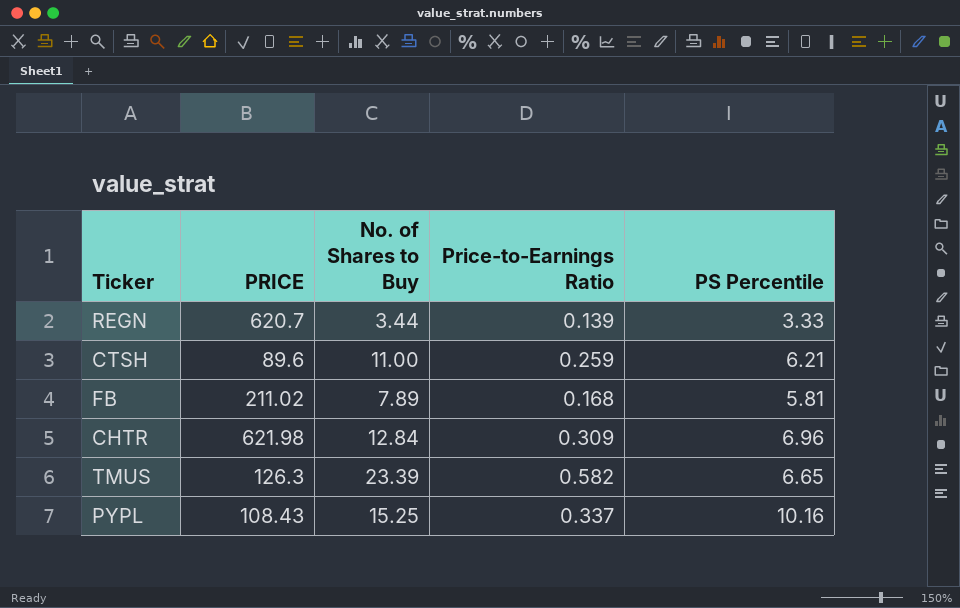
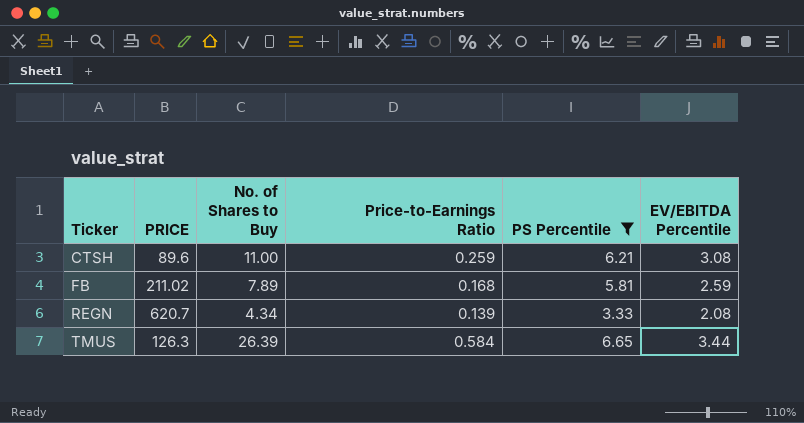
filter: none -> PS Percentile <= 6.65
row order: none -> Ticker ascending
column EV/EBITDA Percentile | position: none -> 6
REGN | No. of Shares to Buy: 3.44 -> 4.34
TMUS | No. of Shares to Buy: 23.39 -> 26.39
TMUS | Price-to-Earnings Ratio: 0.582 -> 0.584

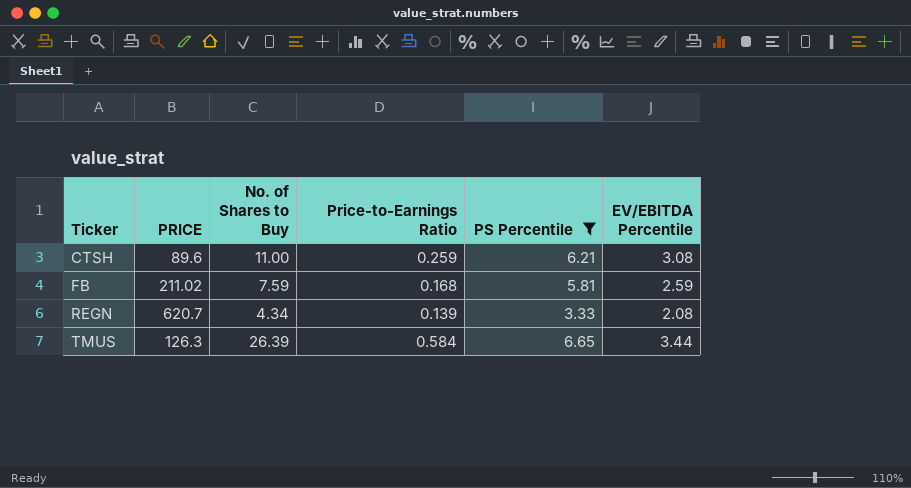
FB | No. of Shares to Buy: 7.89 -> 7.59

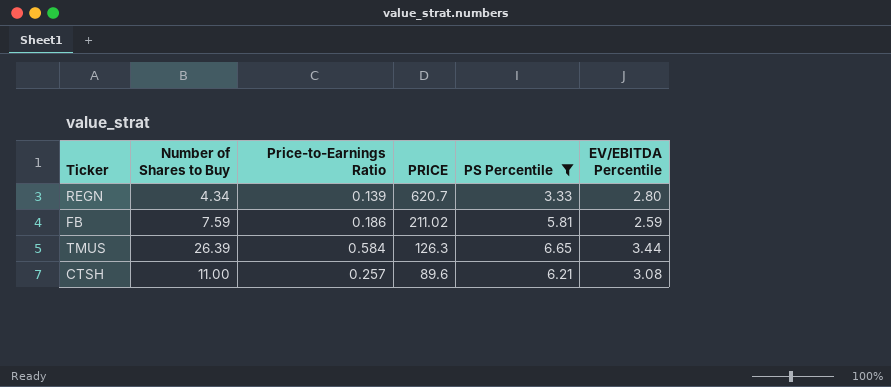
row order: Ticker ascending -> PRICE descending
column name: No. of Shares to Buy -> Number of Shares to Buy
column PRICE | position: 2 -> 4
REGN | EV/EBITDA Percentile: 2.08 -> 2.80
FB | Price-to-Earnings Ratio: 0.168 -> 0.186
CTSH | Price-to-Earnings Ratio: 0.259 -> 0.257

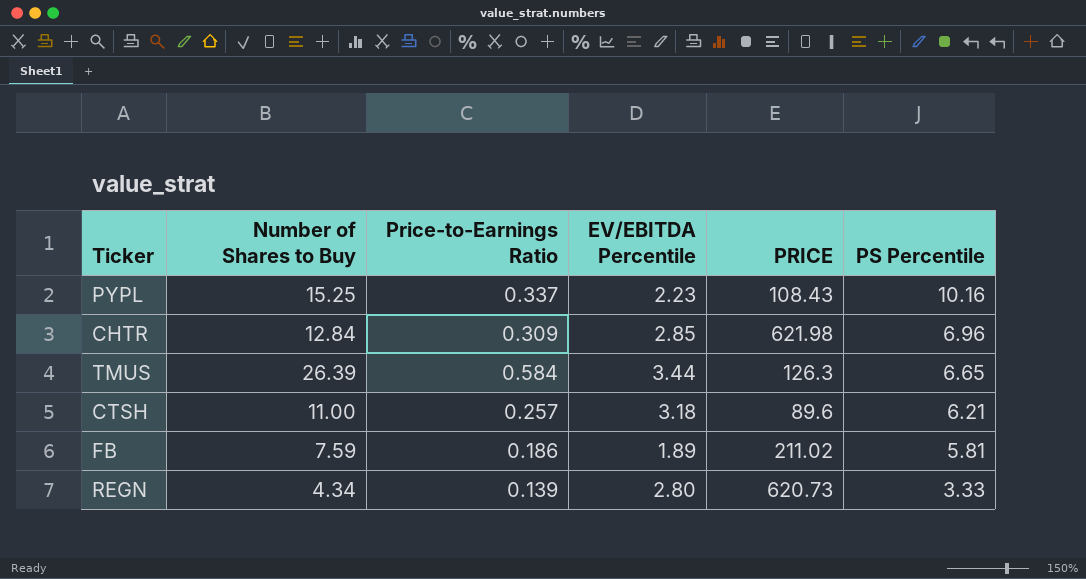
filter: PS Percentile <= 6.65 -> none
row order: PRICE descending -> PS Percentile descending
column EV/EBITDA Percentile | position: 6 -> 4
CTSH | EV/EBITDA Percentile: 3.08 -> 3.18
FB | EV/EBITDA Percentile: 2.59 -> 1.89
REGN | PRICE: 620.7 -> 620.73

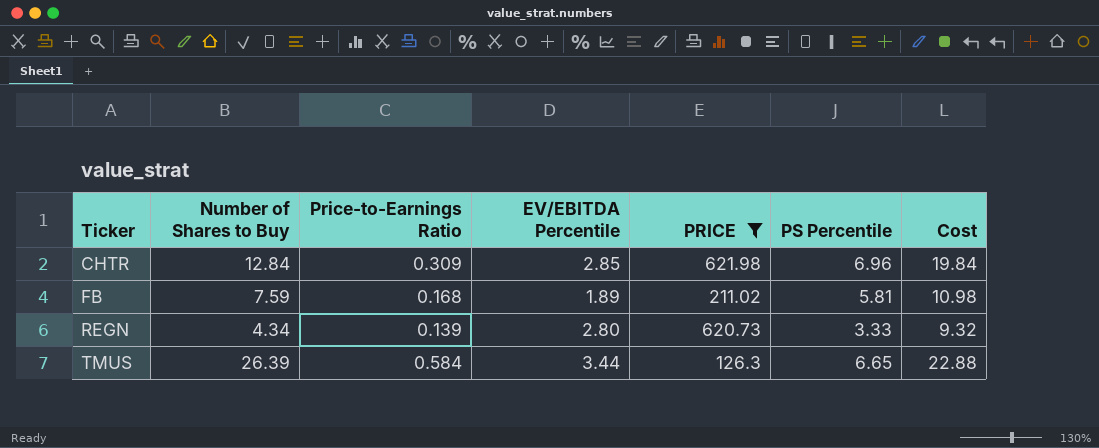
filter: none -> PRICE >= 126.3
row order: PS Percentile descending -> Ticker ascending
column Cost | formula: none -> [EV/EBITDA Percentile] * [PS Percentile]
FB | Price-to-Earnings Ratio: 0.186 -> 0.168

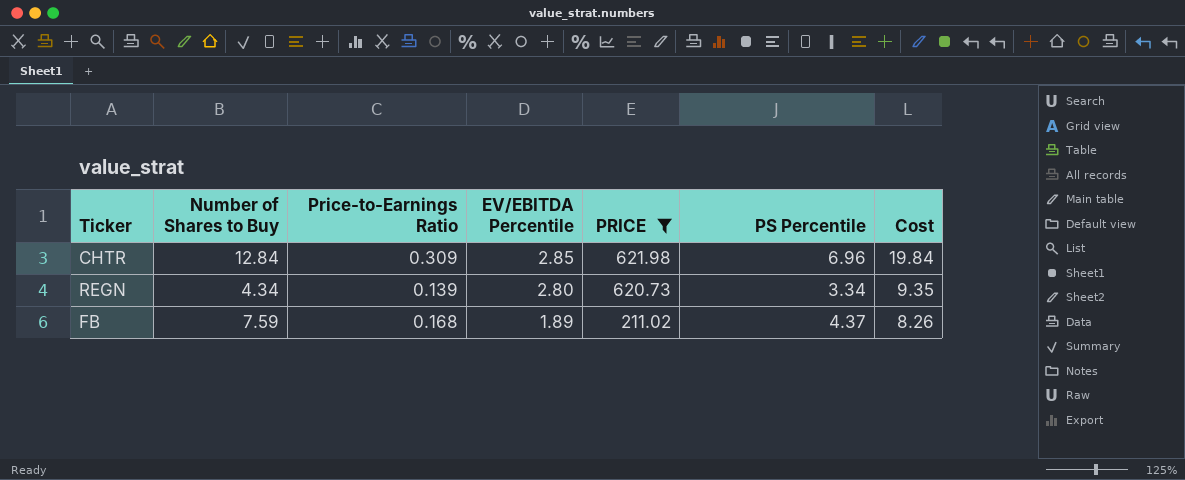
row order: Ticker ascending -> EV/EBITDA Percentile descending
row TMUS: 26.39 | 0.584 | 3.44 | 126.3 | 6.65 | 22.88 -> none
REGN | PS Percentile: 3.33 -> 3.34
REGN | Cost: 9.32 -> 9.35
FB | PS Percentile: 5.81 -> 4.37
FB | Cost: 10.98 -> 8.26

